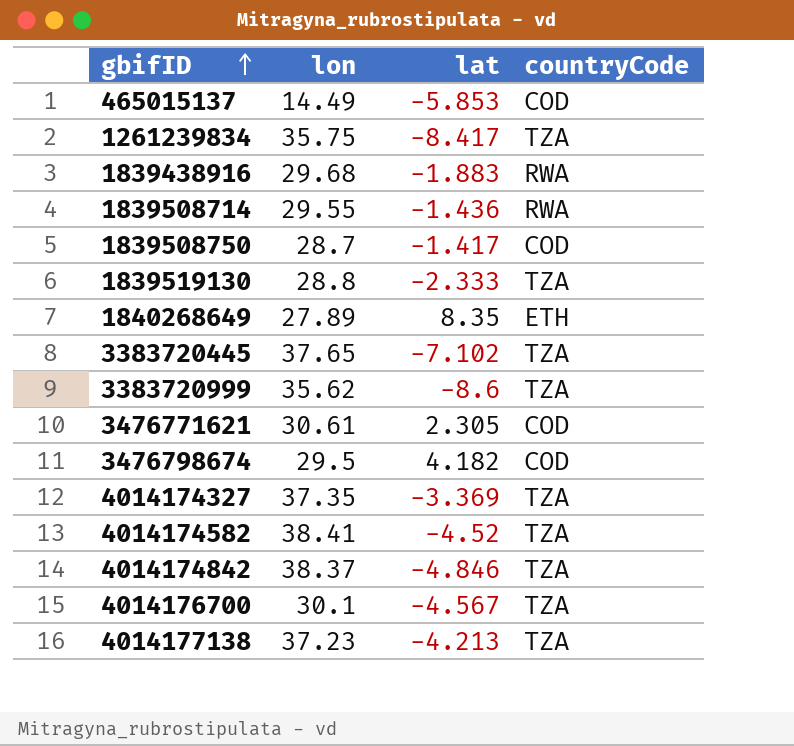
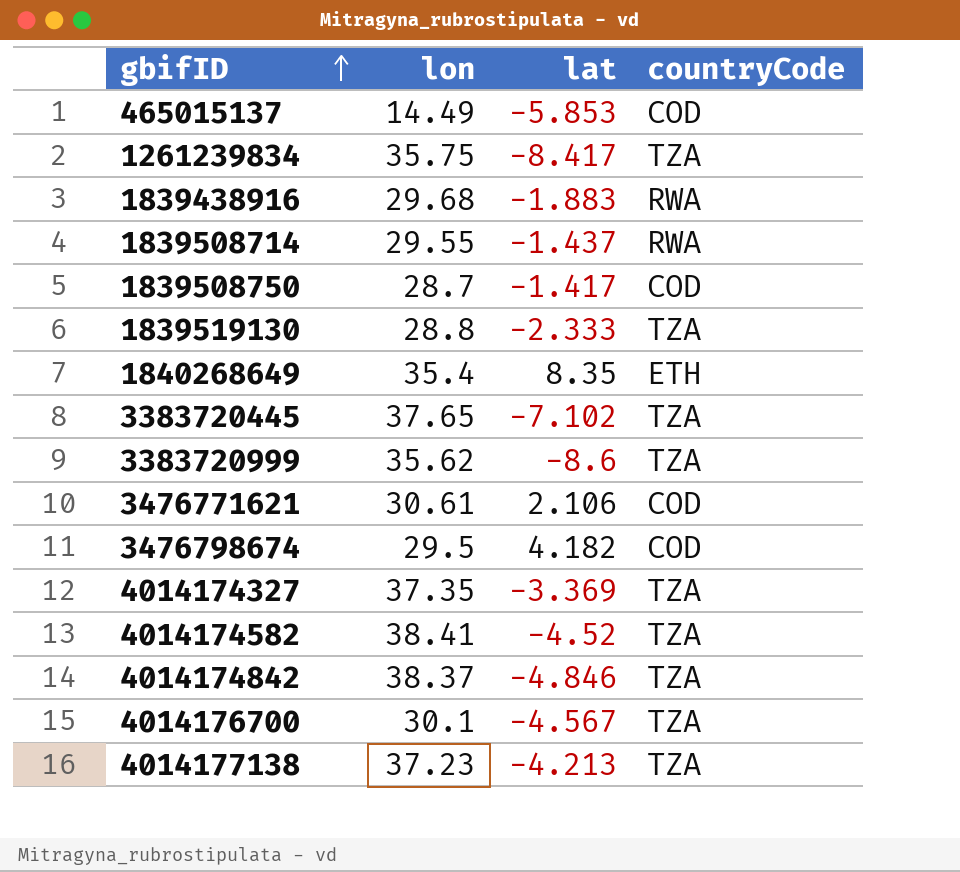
1839508714 | lat: -1.436 -> -1.437
1840268649 | lon: 27.89 -> 35.4
3476771621 | lat: 2.305 -> 2.106

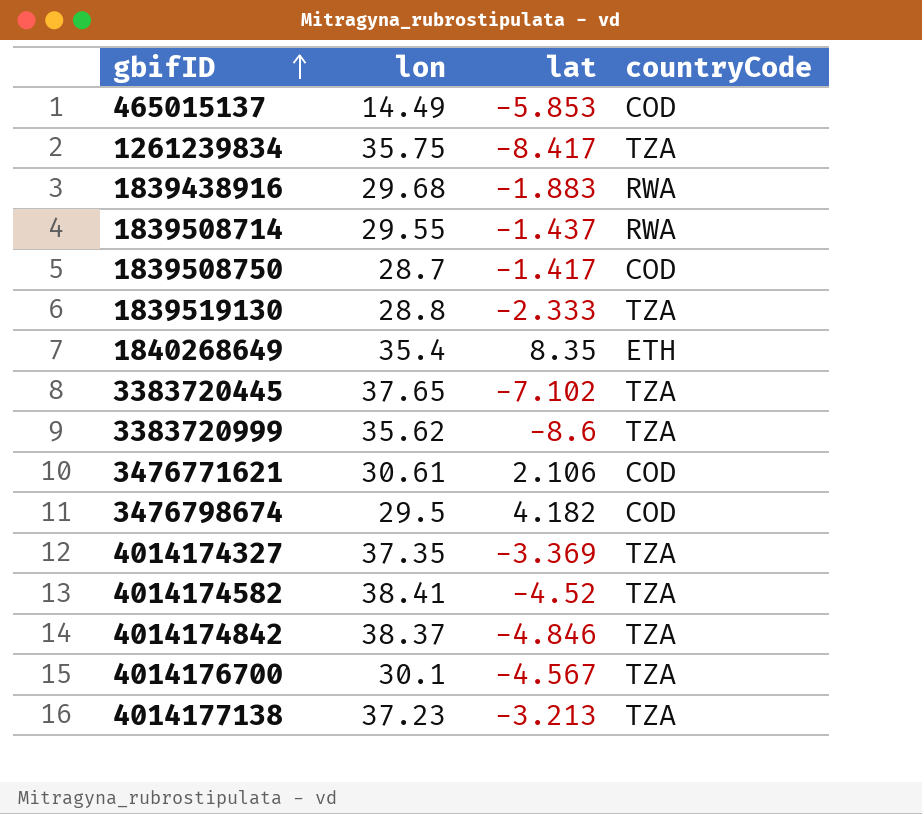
4014177138 | lat: -4.213 -> -3.213

